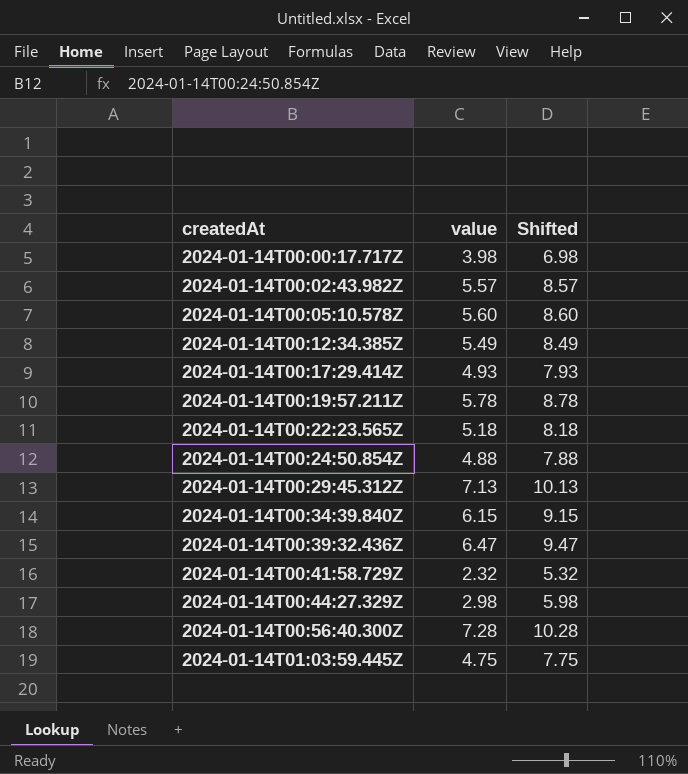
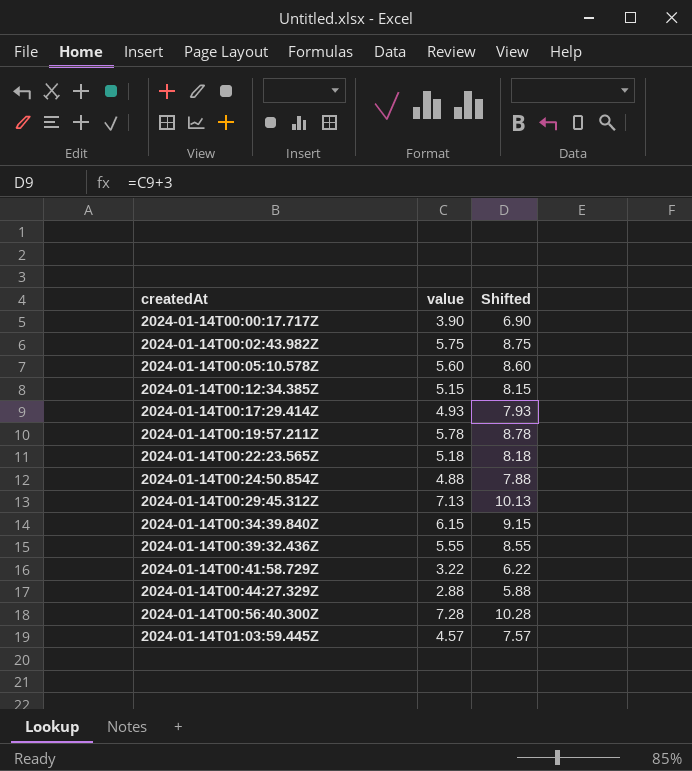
2024-01-14T00:00:17.717Z | value: 3.98 -> 3.90
2024-01-14T00:00:17.717Z | Shifted: 6.98 -> 6.90
2024-01-14T00:02:43.982Z | value: 5.57 -> 5.75
2024-01-14T00:02:43.982Z | Shifted: 8.57 -> 8.75
2024-01-14T00:12:34.385Z | value: 5.49 -> 5.15
2024-01-14T00:12:34.385Z | Shifted: 8.49 -> 8.15
2024-01-14T00:39:32.436Z | value: 6.47 -> 5.55
2024-01-14T00:39:32.436Z | Shifted: 9.47 -> 8.55
2024-01-14T00:41:58.729Z | value: 2.32 -> 3.22
2024-01-14T00:41:58.729Z | Shifted: 5.32 -> 6.22
2024-01-14T00:44:27.329Z | value: 2.98 -> 2.88
2024-01-14T00:44:27.329Z | Shifted: 5.98 -> 5.88
2024-01-14T01:03:59.445Z | value: 4.75 -> 4.57
2024-01-14T01:03:59.445Z | Shifted: 7.75 -> 7.57

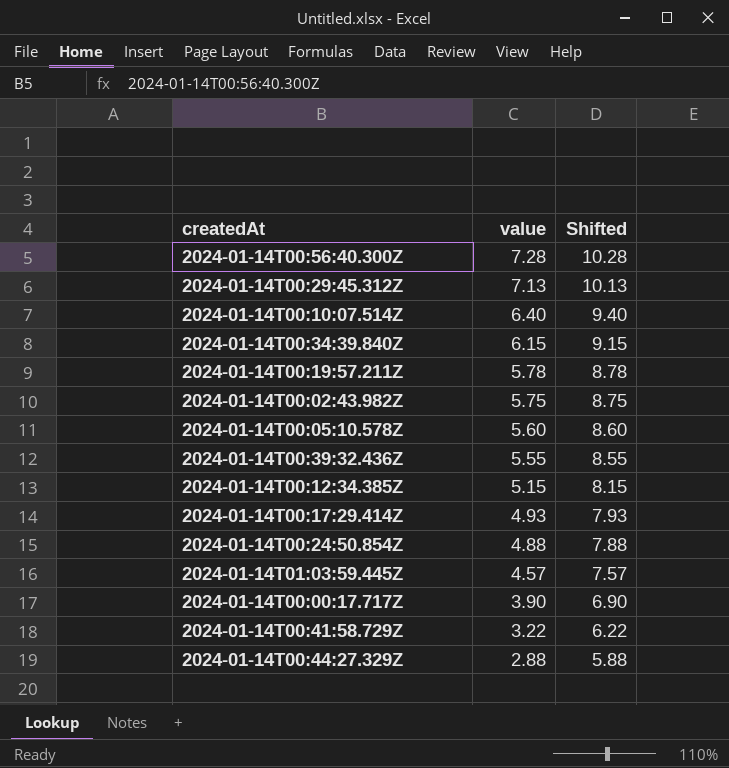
row order: createdAt ascending -> value descending
row 2024-01-14T00:22:23.565Z: 5.18 | 8.18 -> none
row 2024-01-14T00:10:07.514Z: none -> 6.40 | 9.40

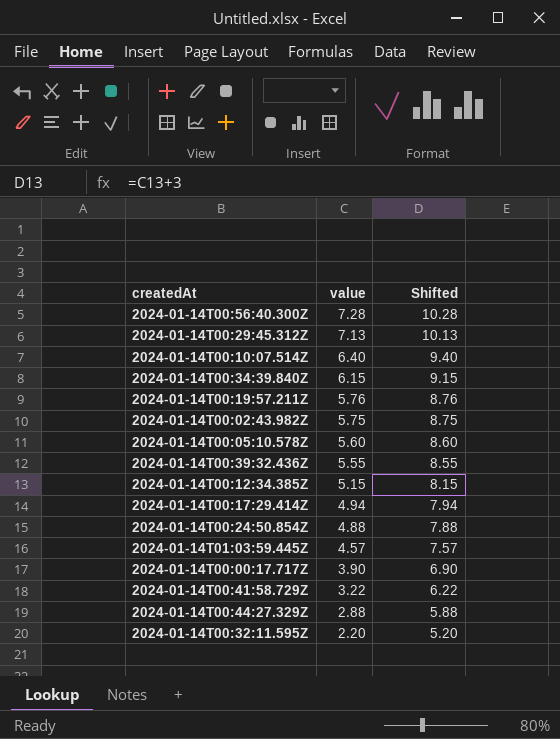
2024-01-14T00:19:57.211Z | value: 5.78 -> 5.76
2024-01-14T00:19:57.211Z | Shifted: 8.78 -> 8.76
2024-01-14T00:17:29.414Z | value: 4.93 -> 4.94
2024-01-14T00:17:29.414Z | Shifted: 7.93 -> 7.94
row 2024-01-14T00:32:11.595Z: none -> 2.20 | 5.20

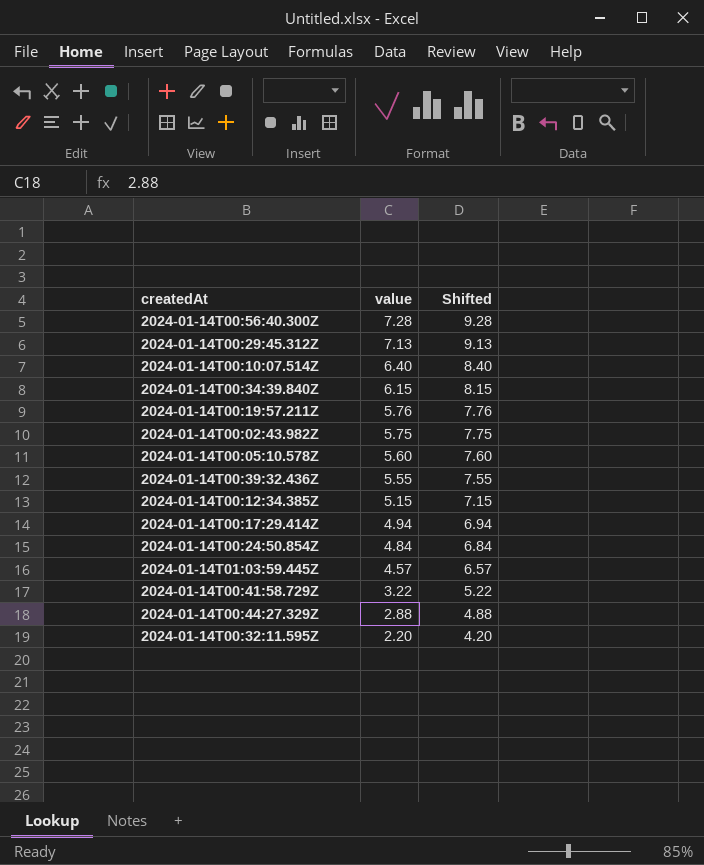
column Shifted | formula: [value] + 3 -> [value] + 2
row 2024-01-14T00:00:17.717Z: 3.90 | 6.90 -> none
2024-01-14T00:24:50.854Z | value: 4.88 -> 4.84

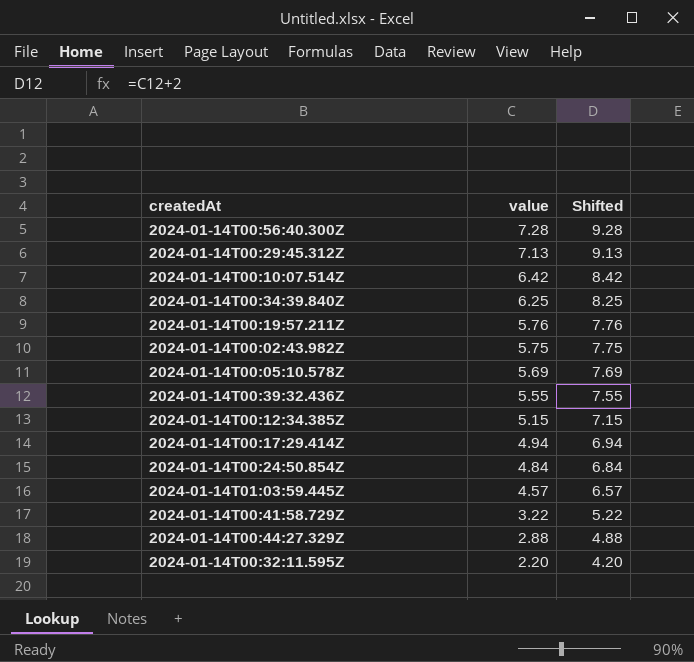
2024-01-14T00:10:07.514Z | value: 6.40 -> 6.42
2024-01-14T00:10:07.514Z | Shifted: 8.40 -> 8.42
2024-01-14T00:34:39.840Z | value: 6.15 -> 6.25
2024-01-14T00:34:39.840Z | Shifted: 8.15 -> 8.25
2024-01-14T00:05:10.578Z | value: 5.60 -> 5.69
2024-01-14T00:05:10.578Z | Shifted: 7.60 -> 7.69

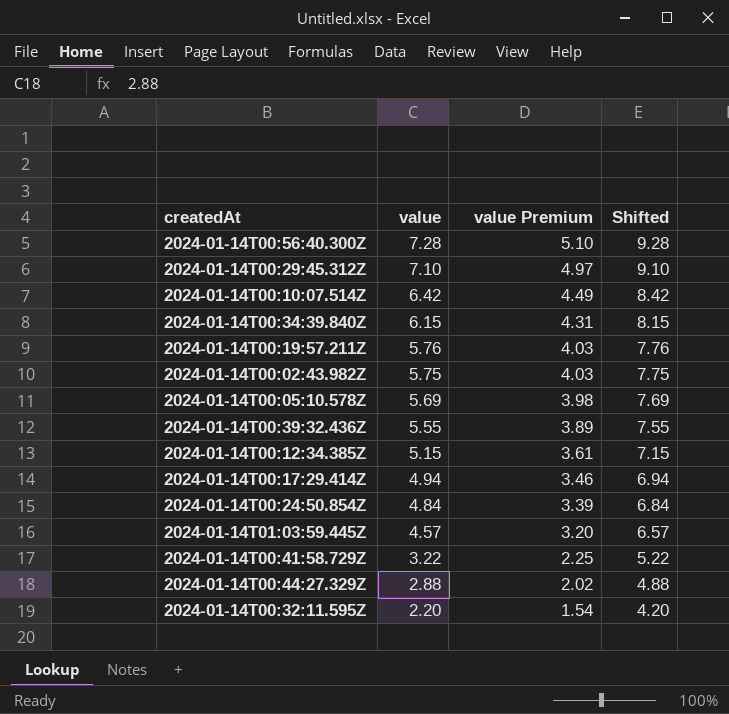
column value Premium | formula: none -> [value] * 0.7
2024-01-14T00:29:45.312Z | value: 7.13 -> 7.10
2024-01-14T00:29:45.312Z | Shifted: 9.13 -> 9.10
2024-01-14T00:34:39.840Z | value: 6.25 -> 6.15
2024-01-14T00:34:39.840Z | Shifted: 8.25 -> 8.15

